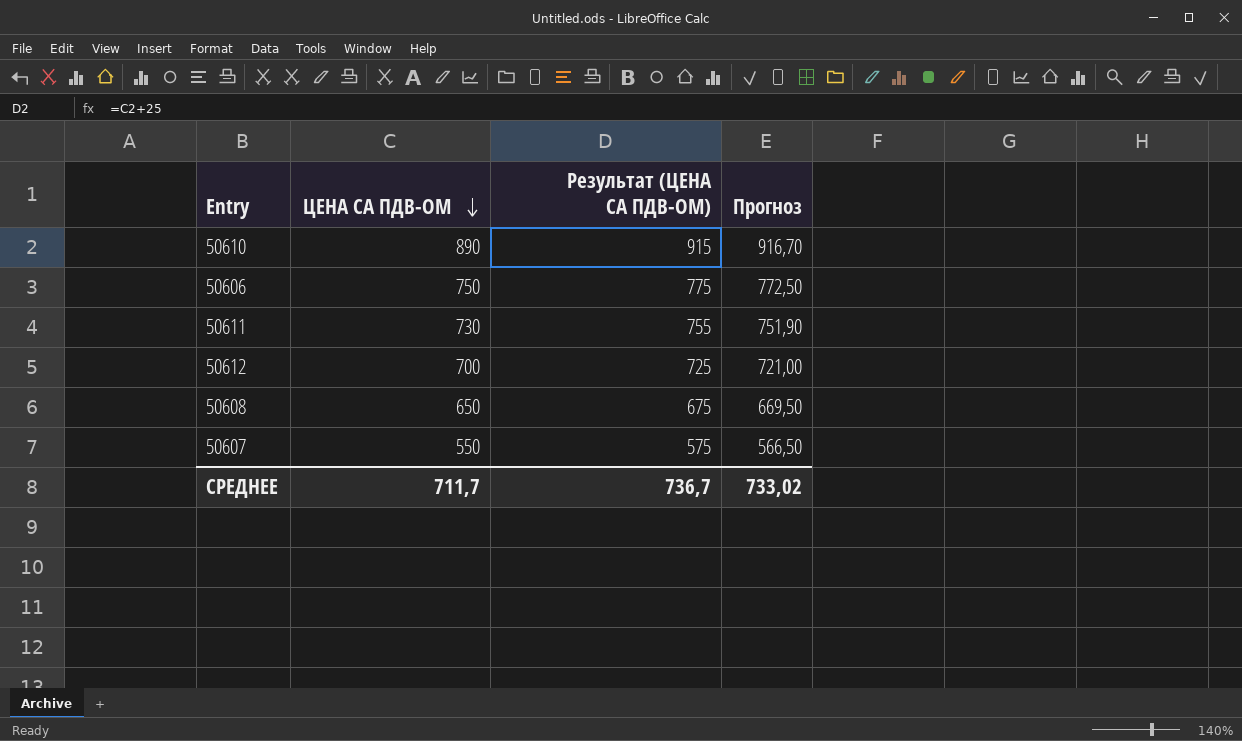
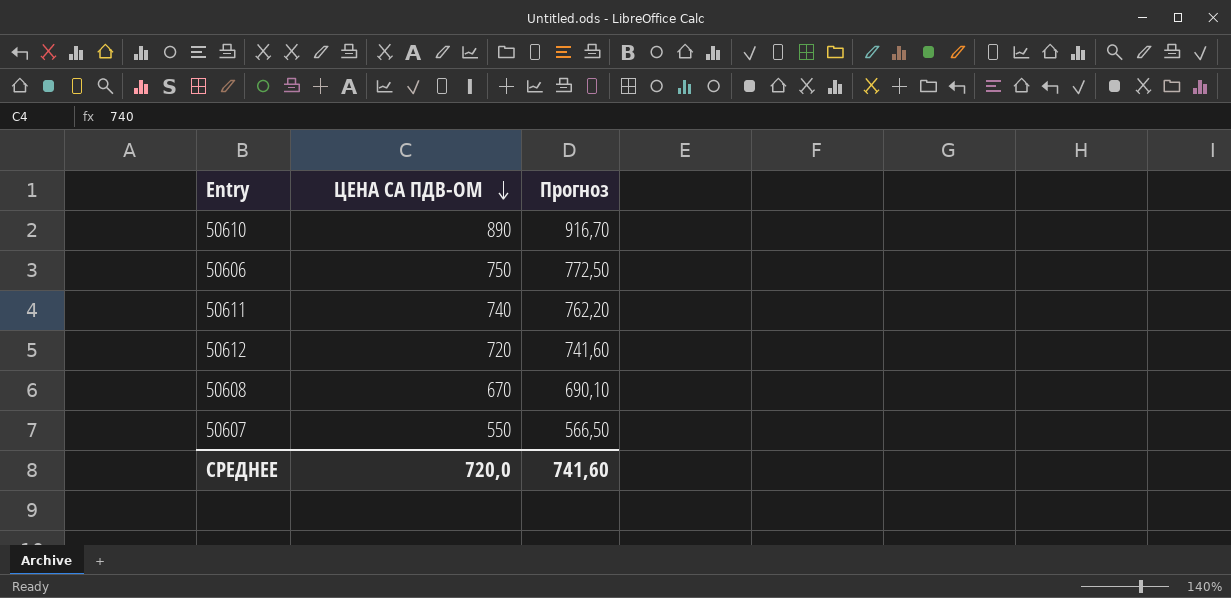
column Результат (ЦЕНА СА ПДВ-ОМ) | formula: [ЦЕНА СА ПДВ-ОМ] + 25 -> none
50611 | ЦЕНА СА ПДВ-ОМ: 730 -> 740
50611 | Прогноз: 751,90 -> 762,20
50612 | ЦЕНА СА ПДВ-ОМ: 700 -> 720
50612 | Прогноз: 721,00 -> 741,60
50608 | ЦЕНА СА ПДВ-ОМ: 650 -> 670
50608 | Прогноз: 669,50 -> 690,10
СРЕДНЕЕ | ЦЕНА СА ПДВ-ОМ: 711,7 -> 720,0
СРЕДНЕЕ | Прогноз: 733,02 -> 741,60

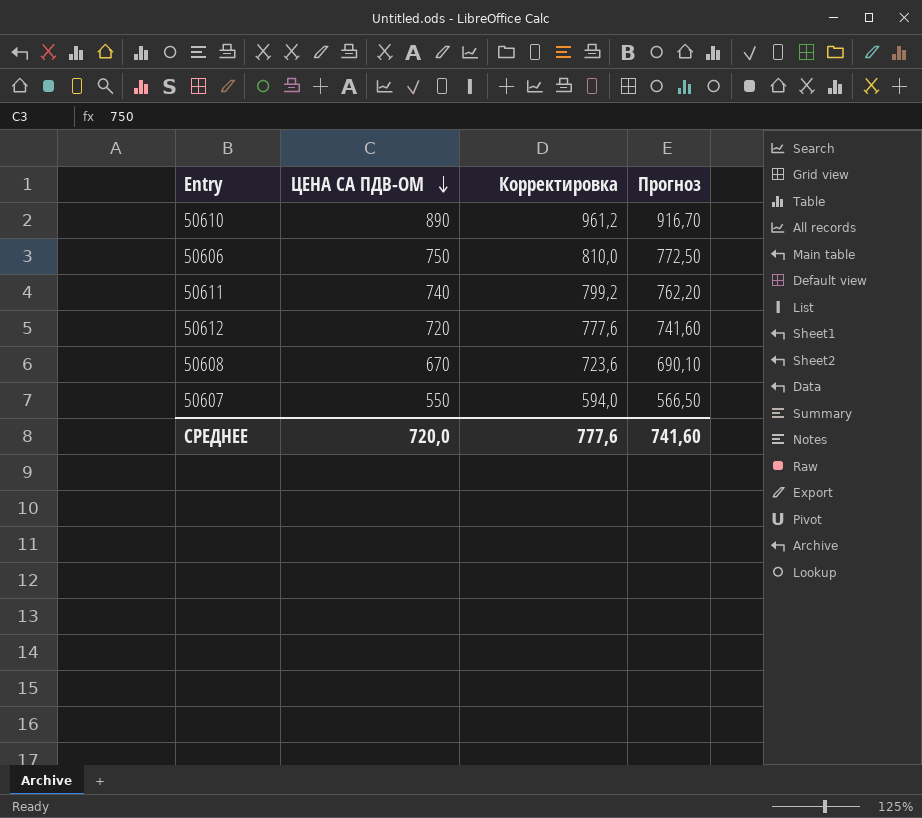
column Корректировка | formula: none -> [ЦЕНА СА ПДВ-ОМ] * 1,08

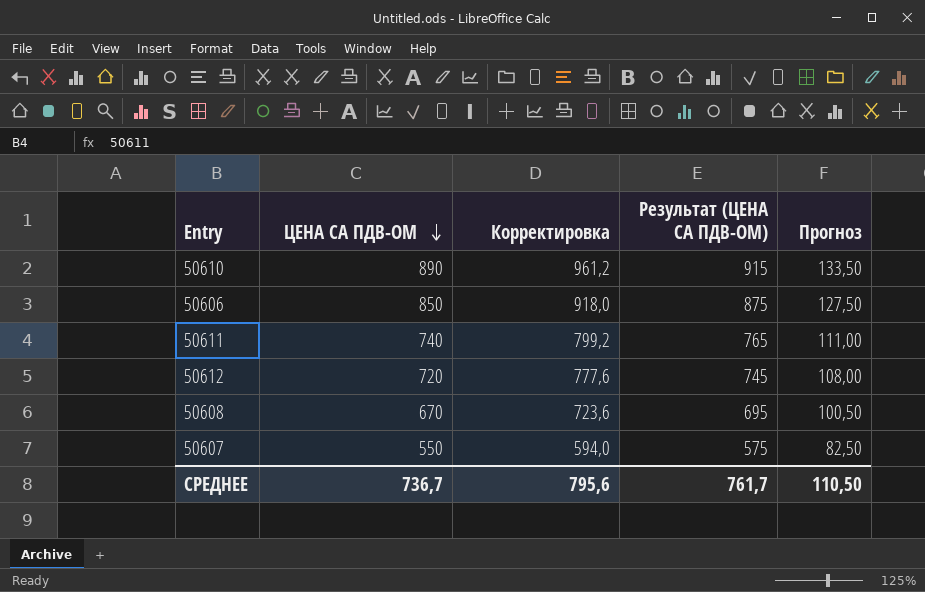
column Результат (ЦЕНА СА ПДВ-ОМ) | formula: none -> [ЦЕНА СА ПДВ-ОМ] + 25
column Прогноз | formula: [ЦЕНА СА ПДВ-ОМ] * 1,03 -> [ЦЕНА СА ПДВ-ОМ] * 0,15
50606 | ЦЕНА СА ПДВ-ОМ: 750 -> 850
50606 | Корректировка: 810,0 -> 918,0
СРЕДНЕЕ | ЦЕНА СА ПДВ-ОМ: 720,0 -> 736,7
СРЕДНЕЕ | Корректировка: 777,6 -> 795,6
СРЕДНЕЕ | Прогноз: 741,60 -> 110,50

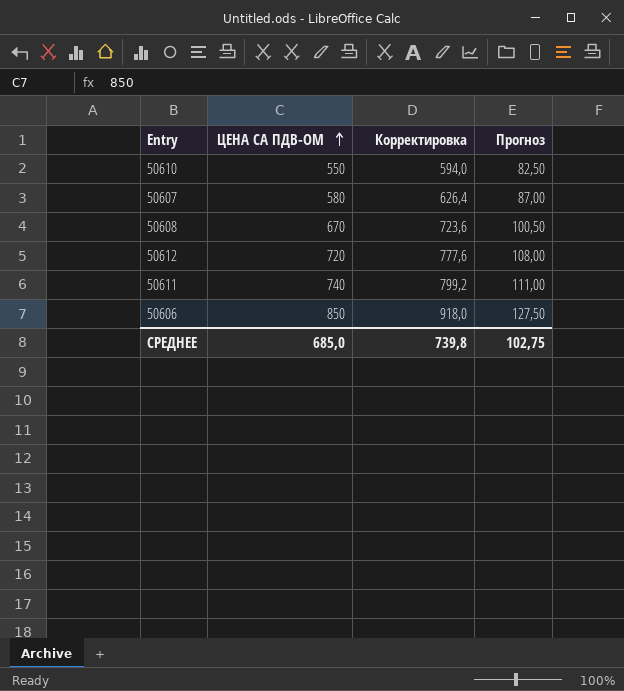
row order: ЦЕНА СА ПДВ-ОМ descending -> ЦЕНА СА ПДВ-ОМ ascending
column Результат (ЦЕНА СА ПДВ-ОМ) | formula: [ЦЕНА СА ПДВ-ОМ] + 25 -> none
50610 | ЦЕНА СА ПДВ-ОМ: 890 -> 550
50610 | Корректировка: 961,2 -> 594,0
50610 | Прогноз: 133,50 -> 82,50
50607 | ЦЕНА СА ПДВ-ОМ: 550 -> 580
50607 | Корректировка: 594,0 -> 626,4
50607 | Прогноз: 82,50 -> 87,00
СРЕДНЕЕ | ЦЕНА СА ПДВ-ОМ: 736,7 -> 685,0
СРЕДНЕЕ | Корректировка: 795,6 -> 739,8
СРЕДНЕЕ | Прогноз: 110,50 -> 102,75

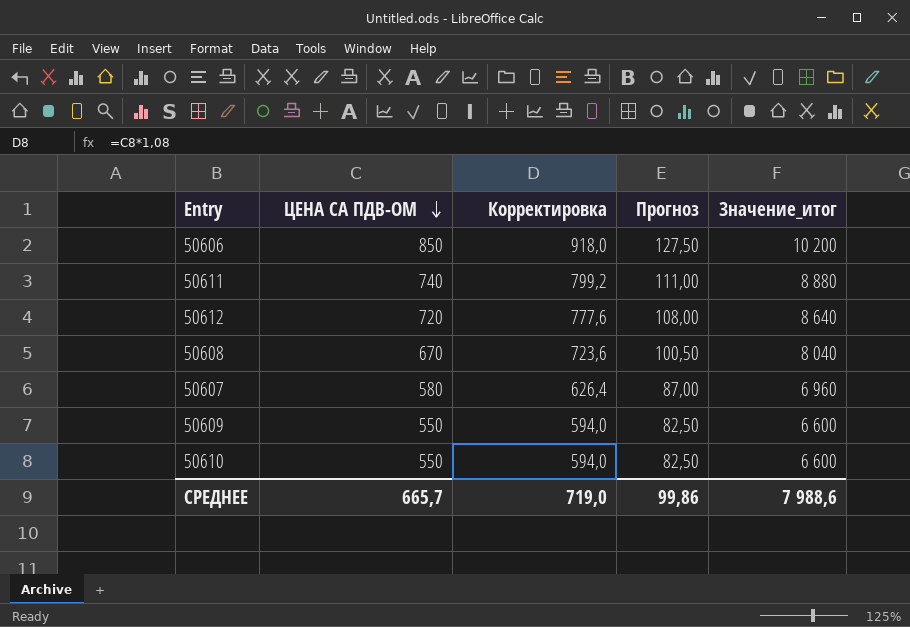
row order: ЦЕНА СА ПДВ-ОМ ascending -> ЦЕНА СА ПДВ-ОМ descending
column Значение_итог | formula: none -> [ЦЕНА СА ПДВ-ОМ] * 12
row 50609: none -> 550 | 594,0 | 82,50 | 6 600
СРЕДНЕЕ | ЦЕНА СА ПДВ-ОМ: 685,0 -> 665,7
СРЕДНЕЕ | Корректировка: 739,8 -> 719,0
СРЕДНЕЕ | Прогноз: 102,75 -> 99,86

